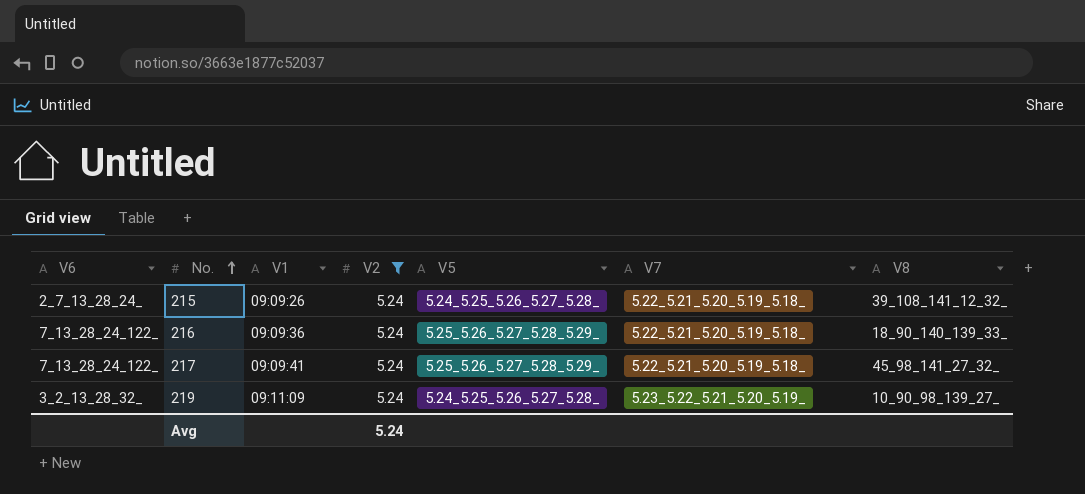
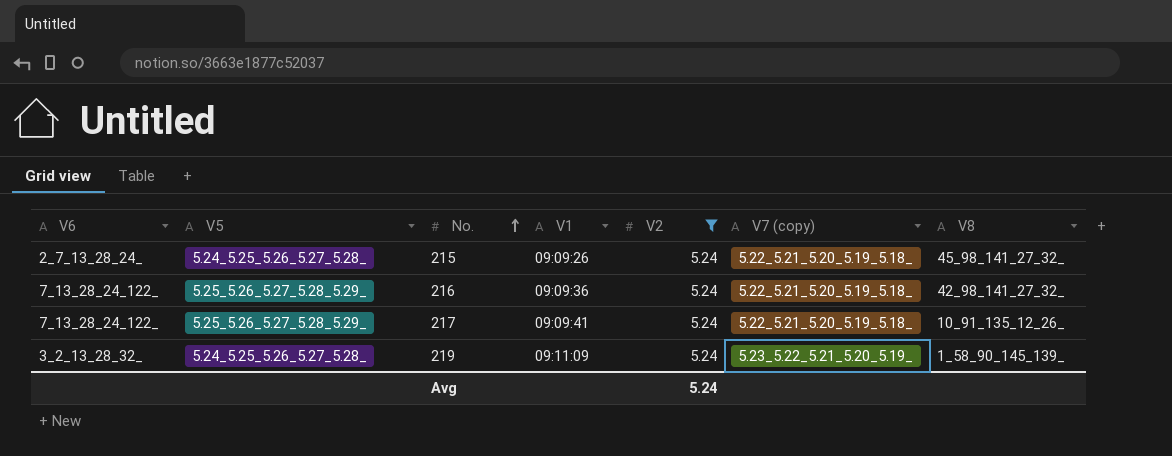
column V5 | position: 5 -> 2
column name: V7 -> V7 (copy)
215 | V8: 39_108_141_12_32_ -> 45_98_141_27_32_
216 | V8: 18_90_140_139_33_ -> 42_98_141_27_32_
217 | V8: 45_98_141_27_32_ -> 10_91_135_12_26_
219 | V8: 10_90_98_139_27_ -> 1_58_90_145_139_

